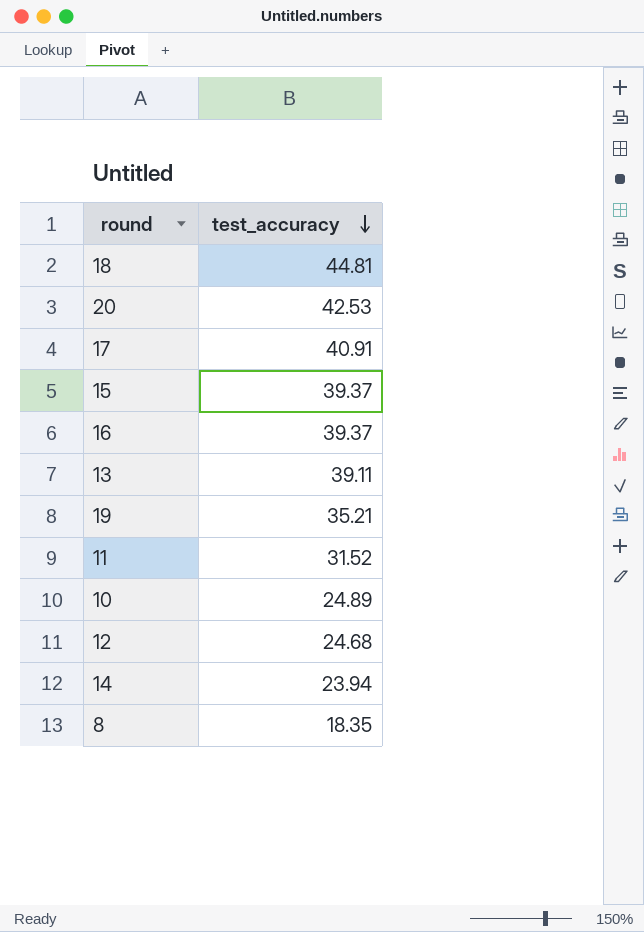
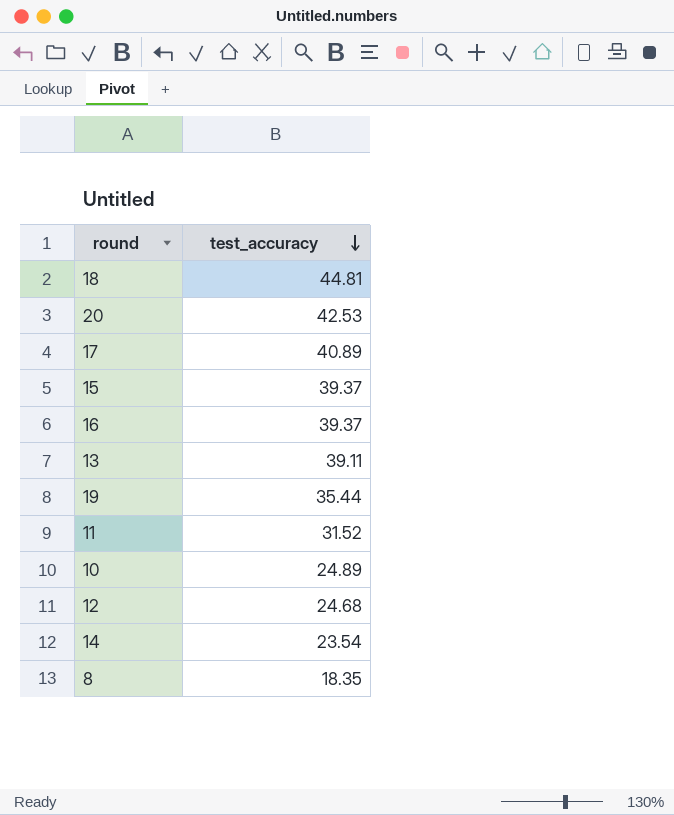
17 | test_accuracy: 40.91 -> 40.89
19 | test_accuracy: 35.21 -> 35.44
14 | test_accuracy: 23.94 -> 23.54

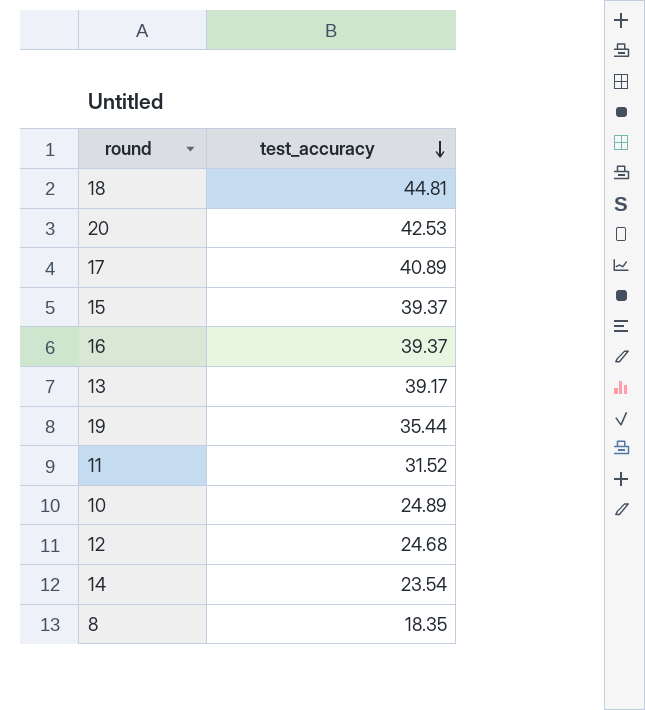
13 | test_accuracy: 39.11 -> 39.17

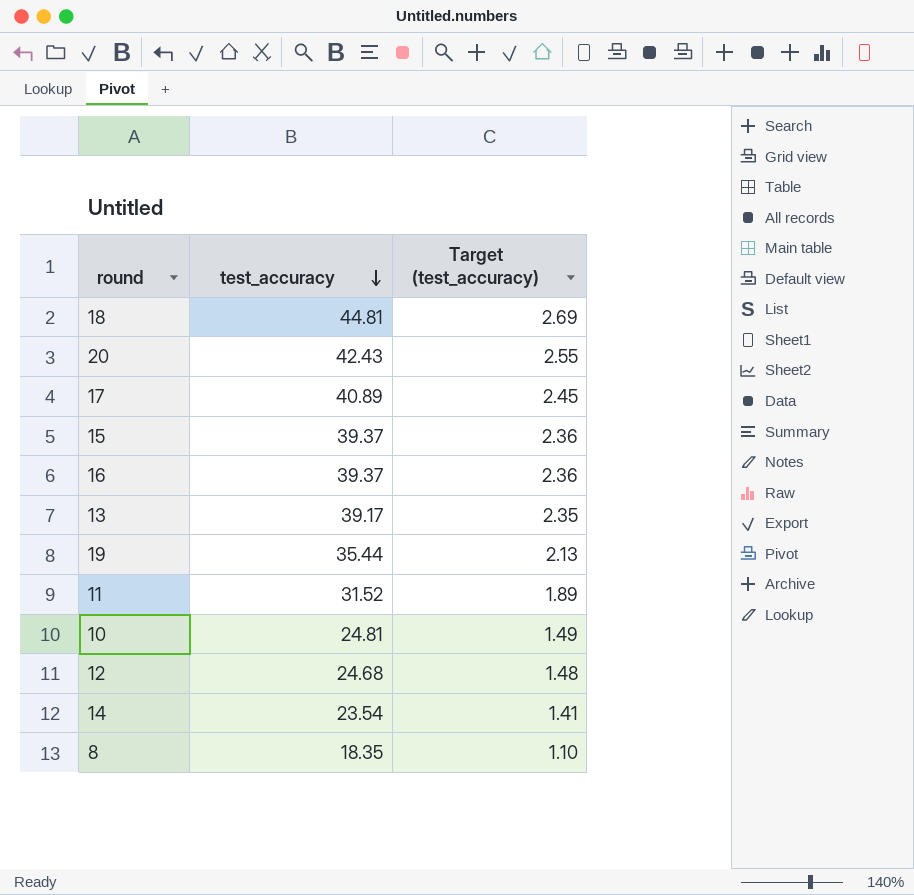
column Target (test_accuracy) | formula: none -> [test_accuracy] * 0.06
20 | test_accuracy: 42.53 -> 42.43
10 | test_accuracy: 24.89 -> 24.81

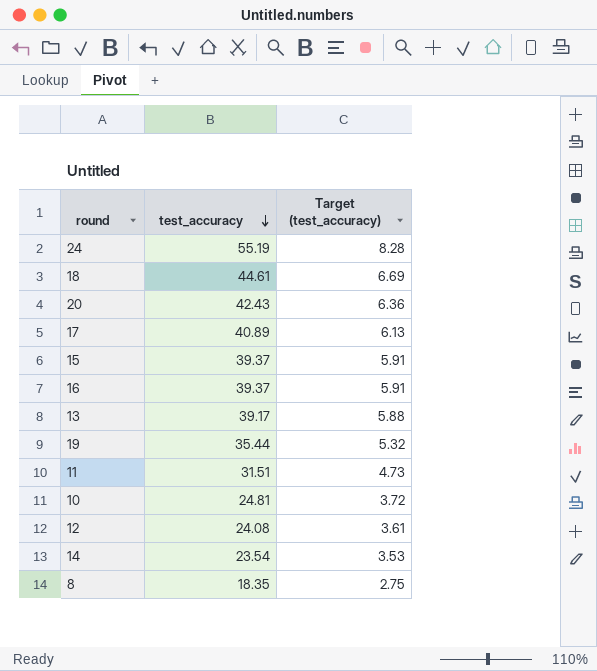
column Target (test_accuracy) | formula: [test_accuracy] * 0.06 -> [test_accuracy] * 0.15
row 24: none -> 55.19 | 8.28
18 | test_accuracy: 44.81 -> 44.61
11 | test_accuracy: 31.52 -> 31.51
12 | test_accuracy: 24.68 -> 24.08

